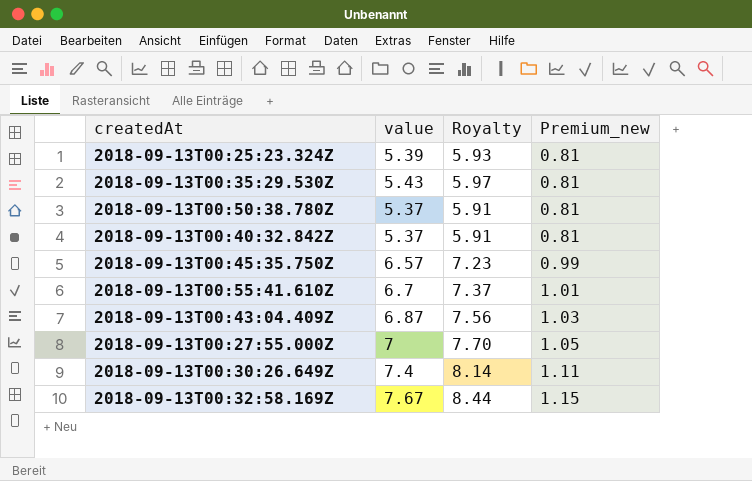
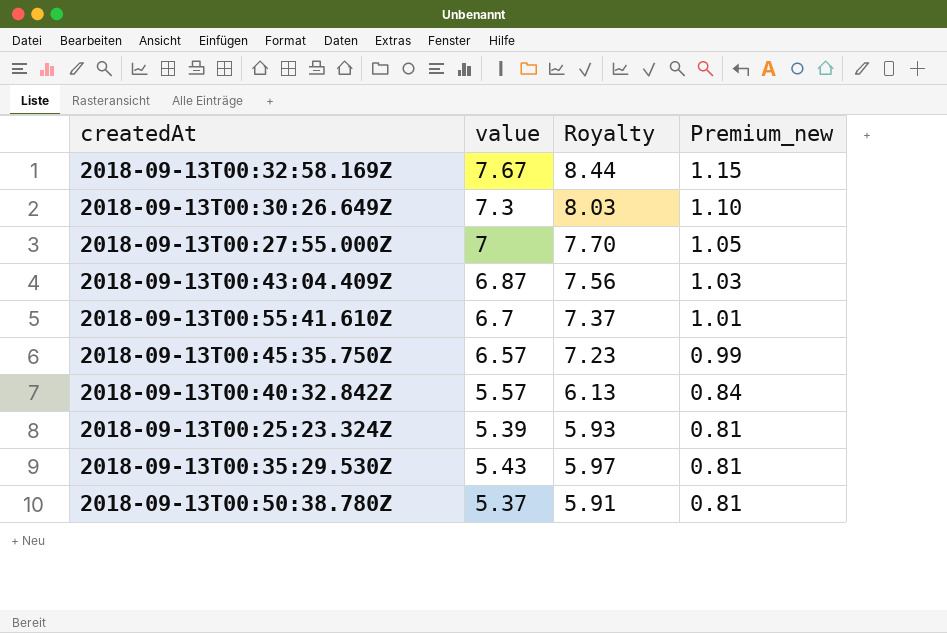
row order: Premium_new ascending -> Premium_new descending
2018-09-13T00:30:26.649Z | value: 7.4 -> 7.3
2018-09-13T00:30:26.649Z | Royalty: 8.14 -> 8.03
2018-09-13T00:30:26.649Z | Premium_new: 1.11 -> 1.10
2018-09-13T00:40:32.842Z | value: 5.37 -> 5.57
2018-09-13T00:40:32.842Z | Royalty: 5.91 -> 6.13
2018-09-13T00:40:32.842Z | Premium_new: 0.81 -> 0.84

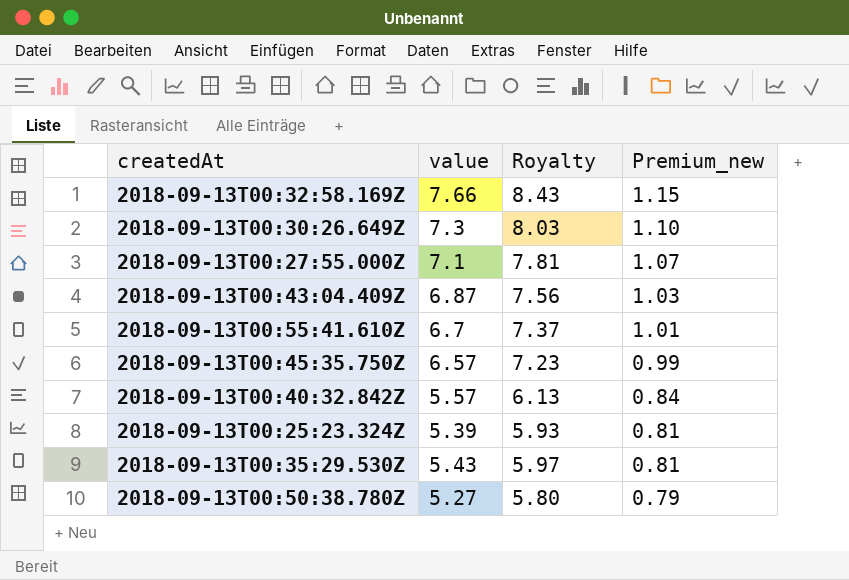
2018-09-13T00:32:58.169Z | value: 7.67 -> 7.66
2018-09-13T00:32:58.169Z | Royalty: 8.44 -> 8.43
2018-09-13T00:27:55.000Z | value: 7 -> 7.1
2018-09-13T00:27:55.000Z | Royalty: 7.70 -> 7.81
2018-09-13T00:27:55.000Z | Premium_new: 1.05 -> 1.07
2018-09-13T00:50:38.780Z | value: 5.37 -> 5.27
2018-09-13T00:50:38.780Z | Royalty: 5.91 -> 5.80
2018-09-13T00:50:38.780Z | Premium_new: 0.81 -> 0.79

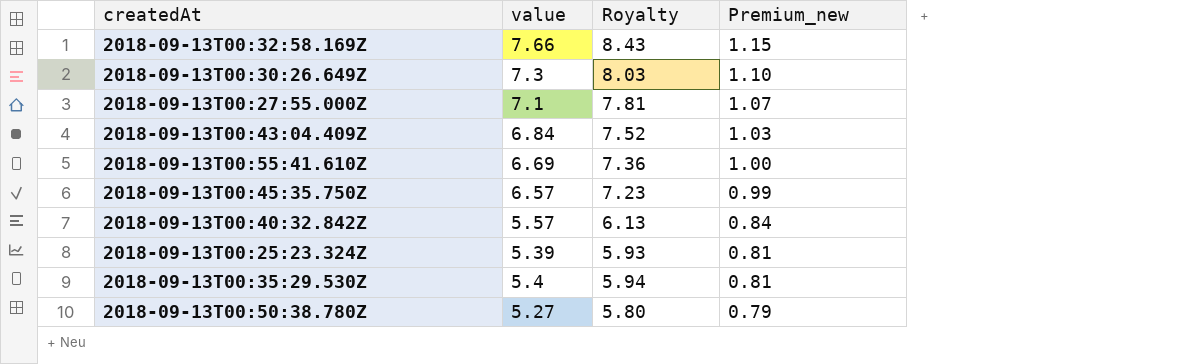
2018-09-13T00:43:04.409Z | value: 6.87 -> 6.84
2018-09-13T00:43:04.409Z | Royalty: 7.56 -> 7.52
2018-09-13T00:55:41.610Z | value: 6.7 -> 6.69
2018-09-13T00:55:41.610Z | Royalty: 7.37 -> 7.36
2018-09-13T00:55:41.610Z | Premium_new: 1.01 -> 1.00
2018-09-13T00:35:29.530Z | value: 5.43 -> 5.4
2018-09-13T00:35:29.530Z | Royalty: 5.97 -> 5.94

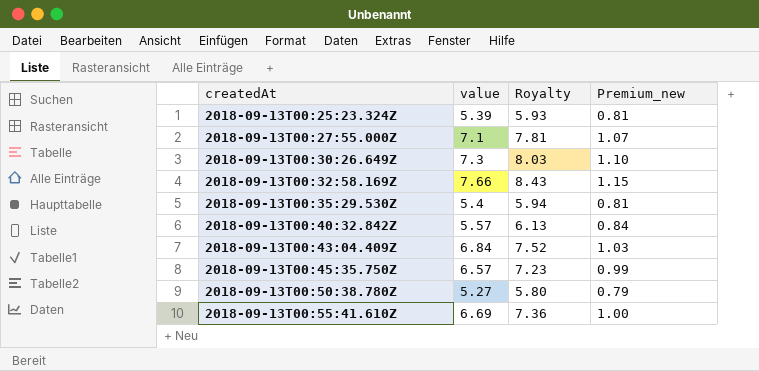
row order: Premium_new descending -> createdAt ascending

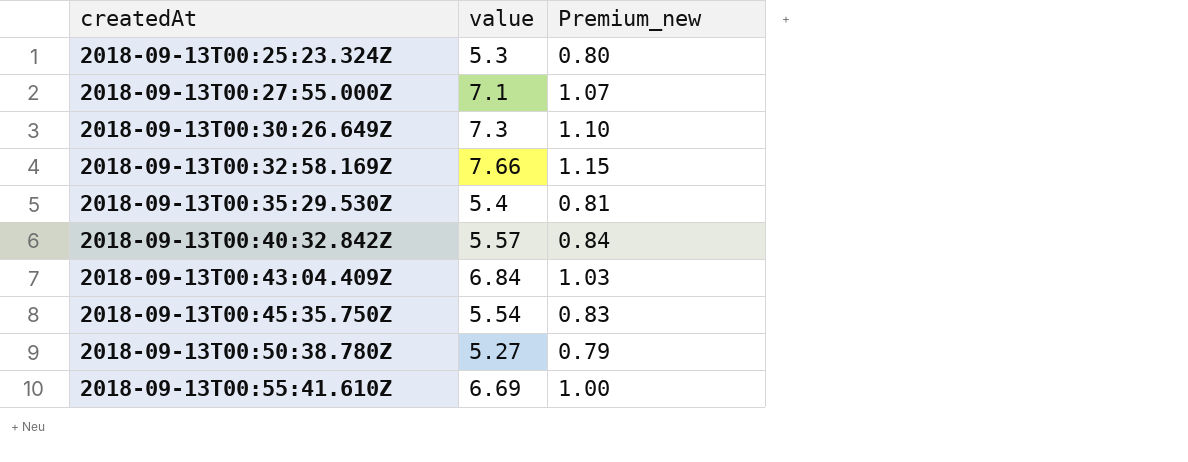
column Royalty | formula: [value] * 1.1 -> none
2018-09-13T00:25:23.324Z | value: 5.39 -> 5.3
2018-09-13T00:25:23.324Z | Premium_new: 0.81 -> 0.80
2018-09-13T00:45:35.750Z | value: 6.57 -> 5.54
2018-09-13T00:45:35.750Z | Premium_new: 0.99 -> 0.83

